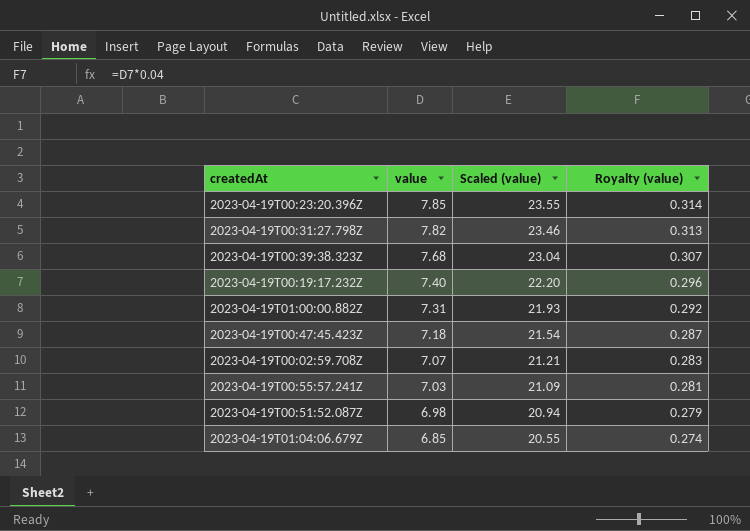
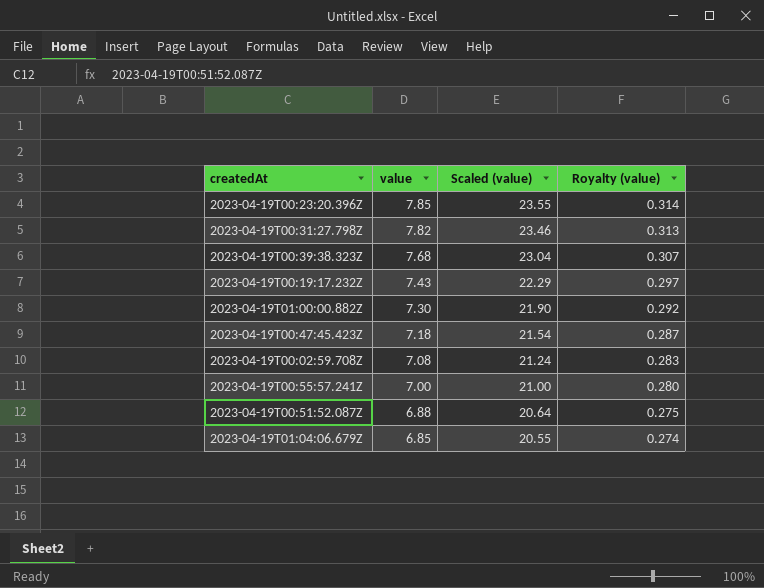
2023-04-19T00:19:17.232Z | value: 7.40 -> 7.43
2023-04-19T00:19:17.232Z | Scaled (value): 22.20 -> 22.29
2023-04-19T00:19:17.232Z | Royalty (value): 0.296 -> 0.297
2023-04-19T01:00:00.882Z | value: 7.31 -> 7.30
2023-04-19T01:00:00.882Z | Scaled (value): 21.93 -> 21.90
2023-04-19T00:02:59.708Z | value: 7.07 -> 7.08
2023-04-19T00:02:59.708Z | Scaled (value): 21.21 -> 21.24
2023-04-19T00:55:57.241Z | value: 7.03 -> 7.00
2023-04-19T00:55:57.241Z | Scaled (value): 21.09 -> 21.00
2023-04-19T00:55:57.241Z | Royalty (value): 0.281 -> 0.280
2023-04-19T00:51:52.087Z | value: 6.98 -> 6.88
2023-04-19T00:51:52.087Z | Scaled (value): 20.94 -> 20.64
2023-04-19T00:51:52.087Z | Royalty (value): 0.279 -> 0.275

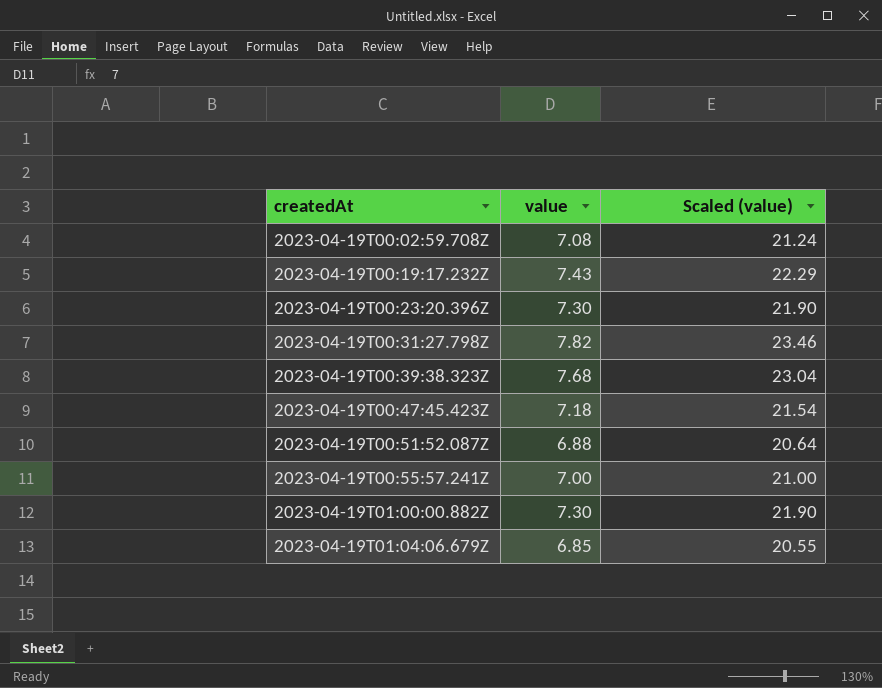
row order: value descending -> createdAt ascending
column Royalty (value) | formula: [value] * 0.04 -> none
2023-04-19T00:23:20.396Z | value: 7.85 -> 7.30
2023-04-19T00:23:20.396Z | Scaled (value): 23.55 -> 21.90

